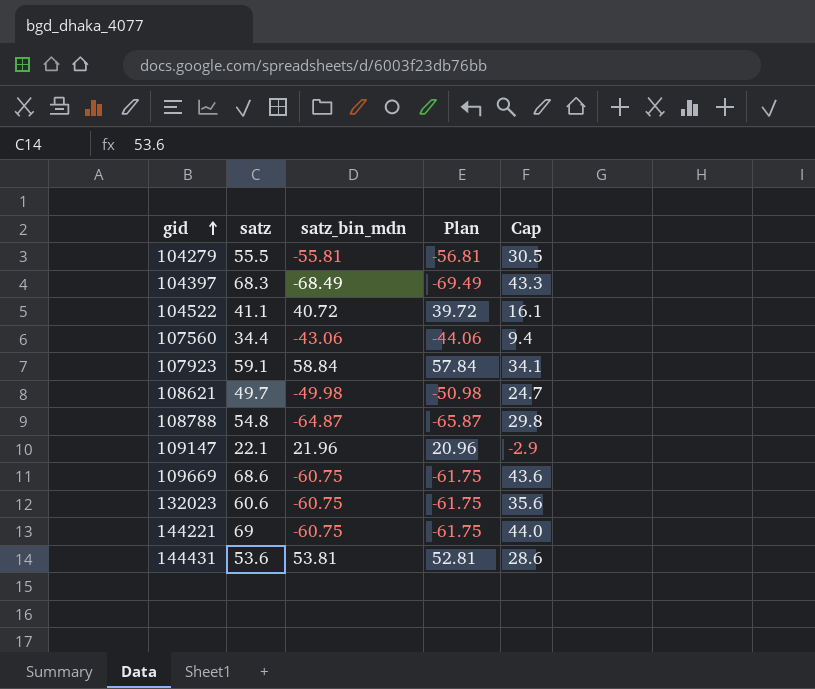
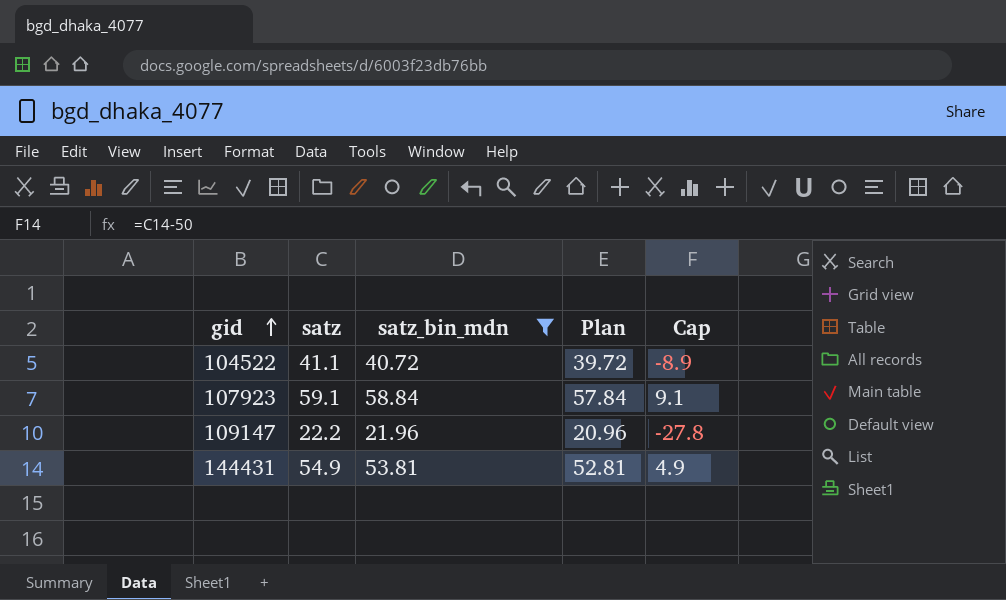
filter: none -> satz_bin_mdn >= 21.96
column Cap | formula: [satz] - 25 -> [satz] - 50
109147 | satz: 22.1 -> 22.2
144431 | satz: 53.6 -> 54.9

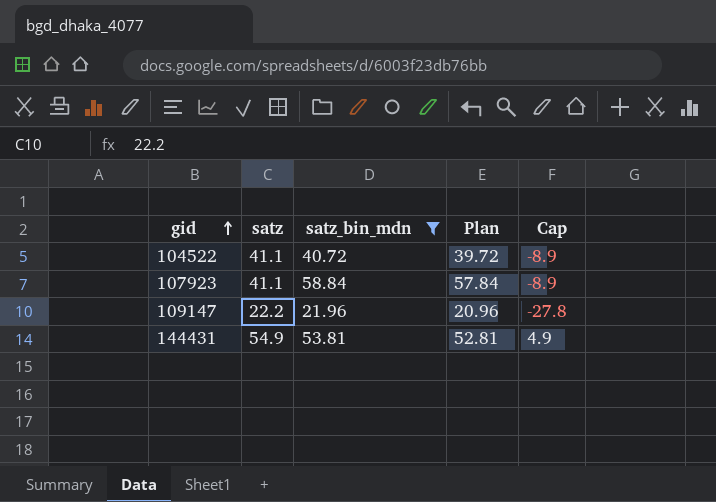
107923 | satz: 59.1 -> 41.1
107923 | Cap: 9.1 -> -8.9

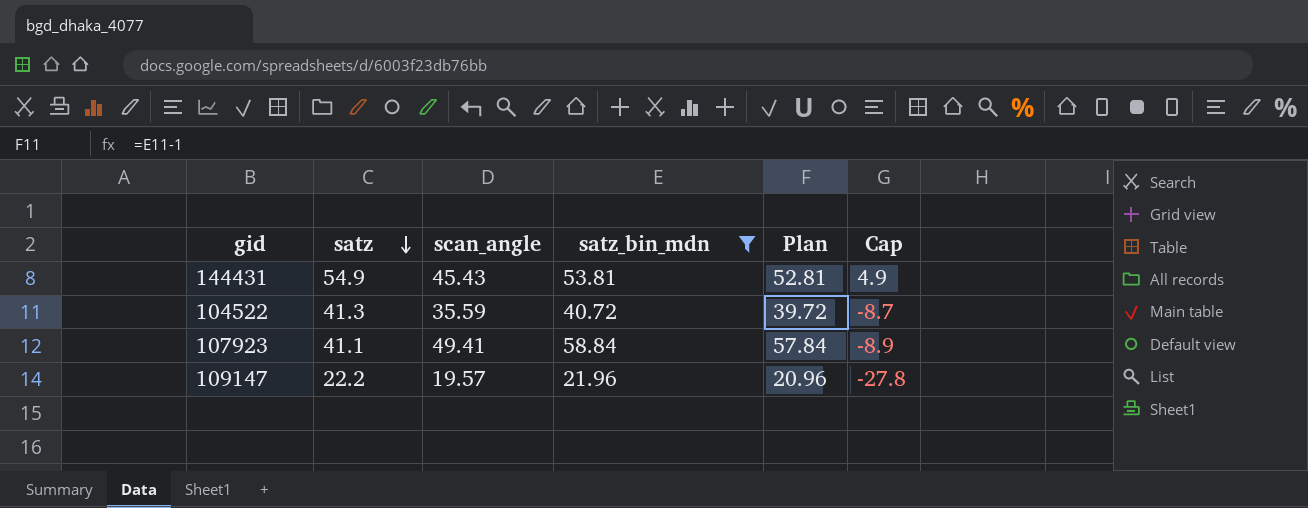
row order: gid ascending -> satz descending
column scan_angle | position: none -> 3
104522 | satz: 41.1 -> 41.3
104522 | Cap: -8.9 -> -8.7

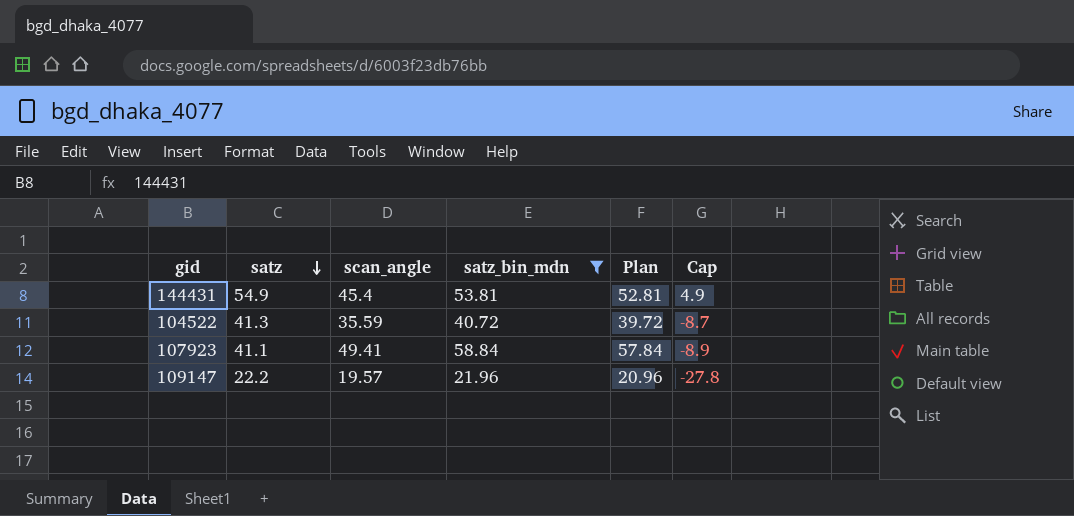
144431 | scan_angle: 45.43 -> 45.4

